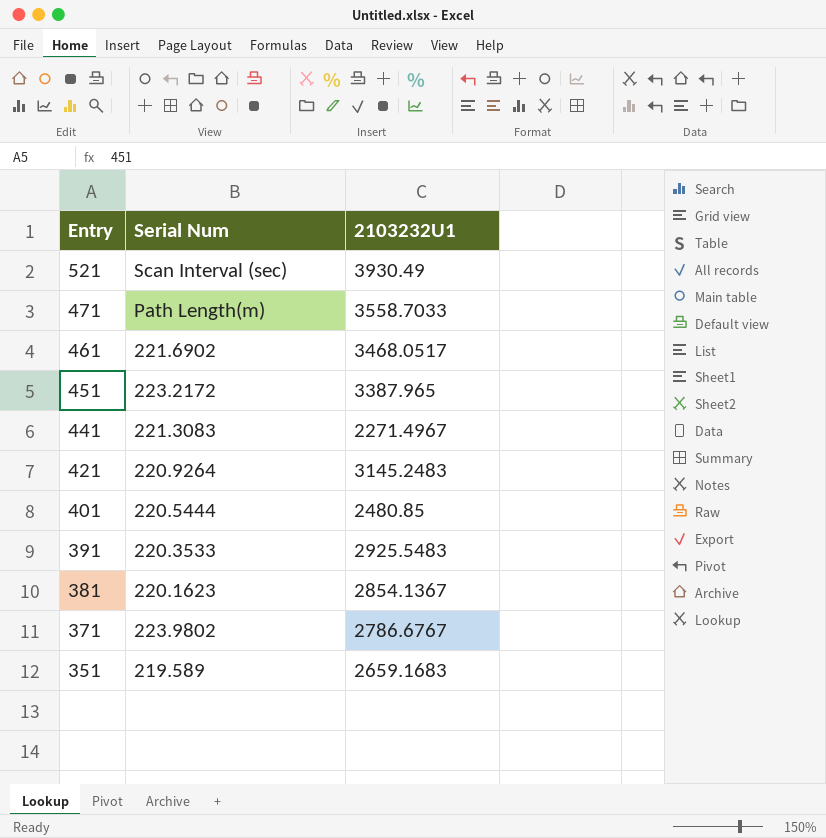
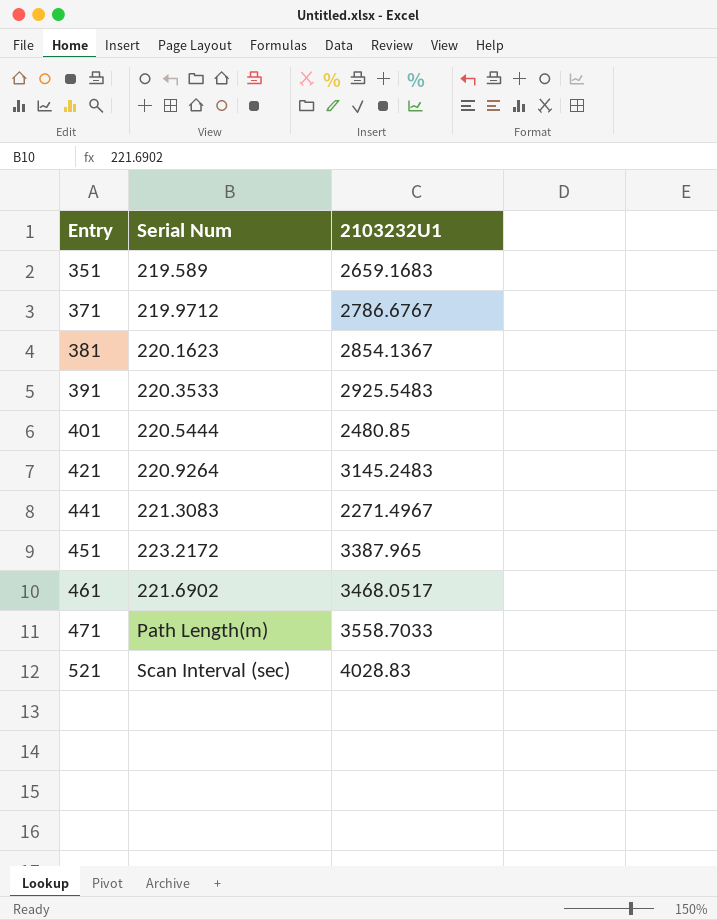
row order: Entry descending -> Entry ascending
371 | Serial Num: 223.9802 -> 219.9712
521 | 2103232U1: 3930.49 -> 4028.83

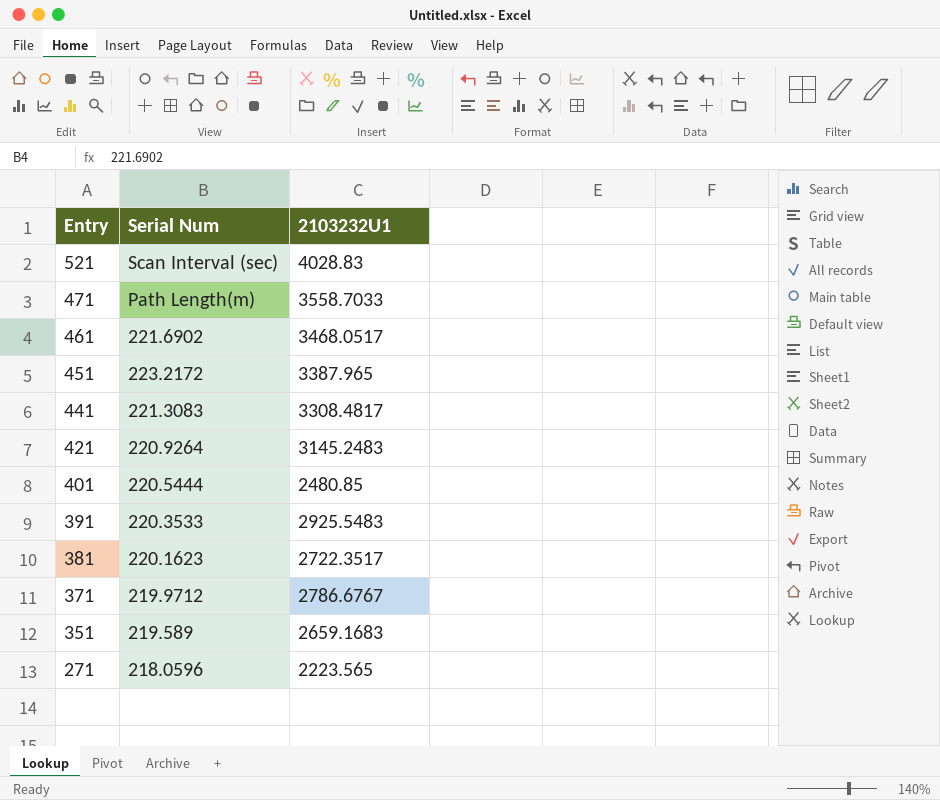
row order: Entry ascending -> Entry descending
441 | 2103232U1: 2271.4967 -> 3308.4817
381 | 2103232U1: 2854.1367 -> 2722.3517
row 271: none -> 218.0596 | 2223.565

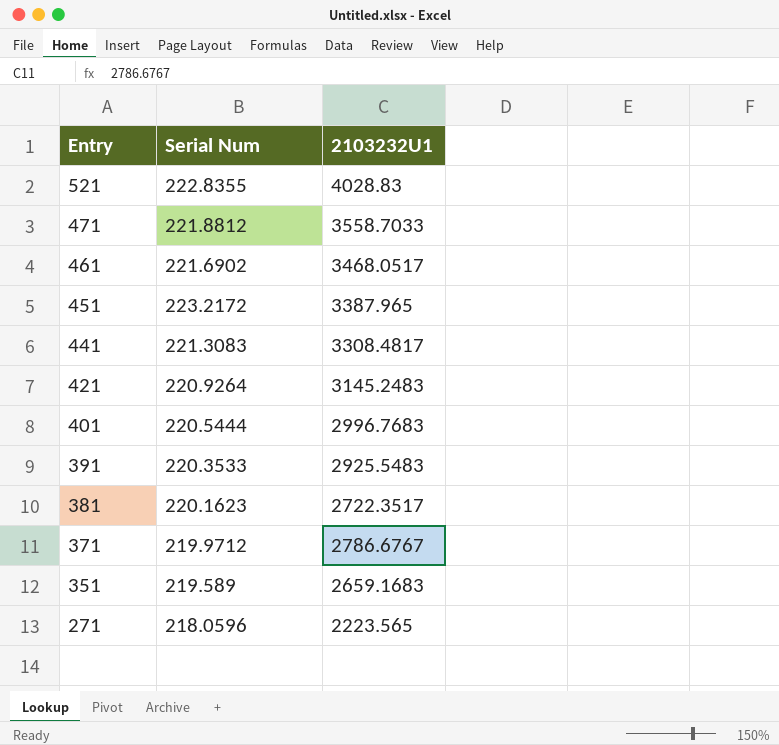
521 | Serial Num: Scan Interval (sec) -> 222.8355
471 | Serial Num: Path Length(m) -> 221.8812
401 | 2103232U1: 2480.85 -> 2996.7683

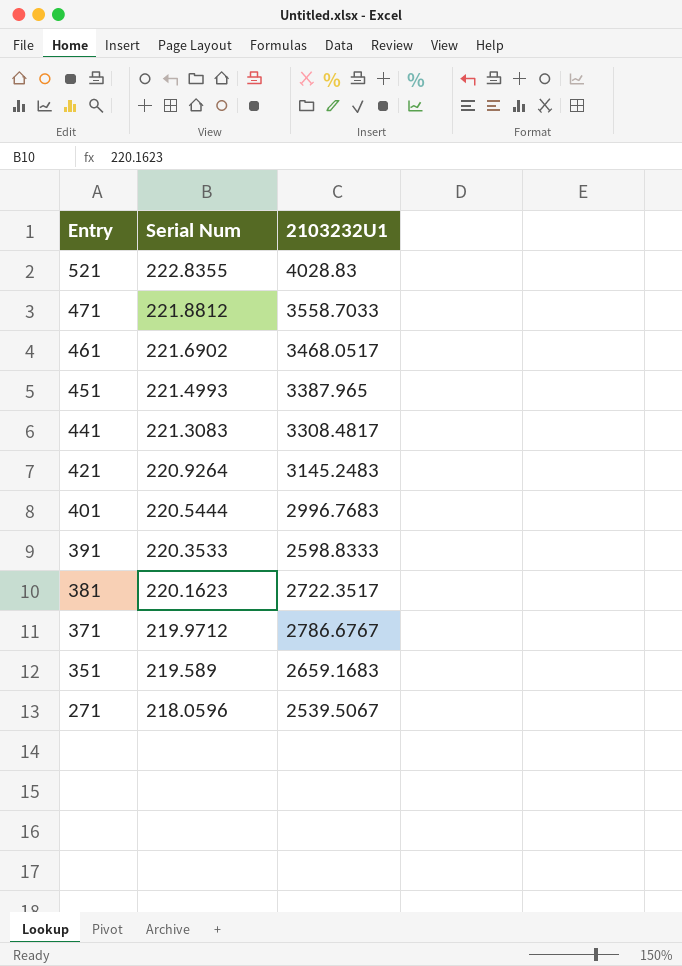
451 | Serial Num: 223.2172 -> 221.4993
391 | 2103232U1: 2925.5483 -> 2598.8333
271 | 2103232U1: 2223.565 -> 2539.5067

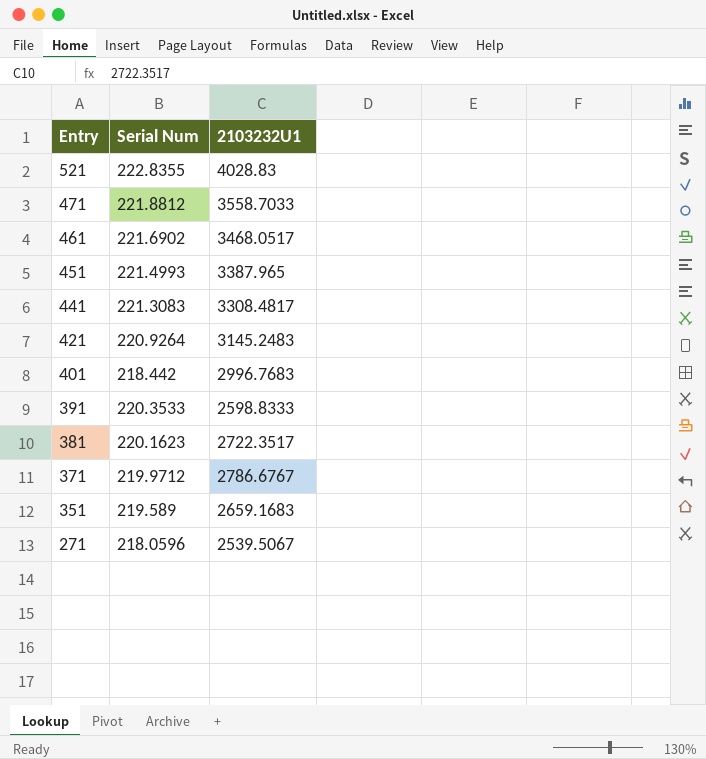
401 | Serial Num: 220.5444 -> 218.442

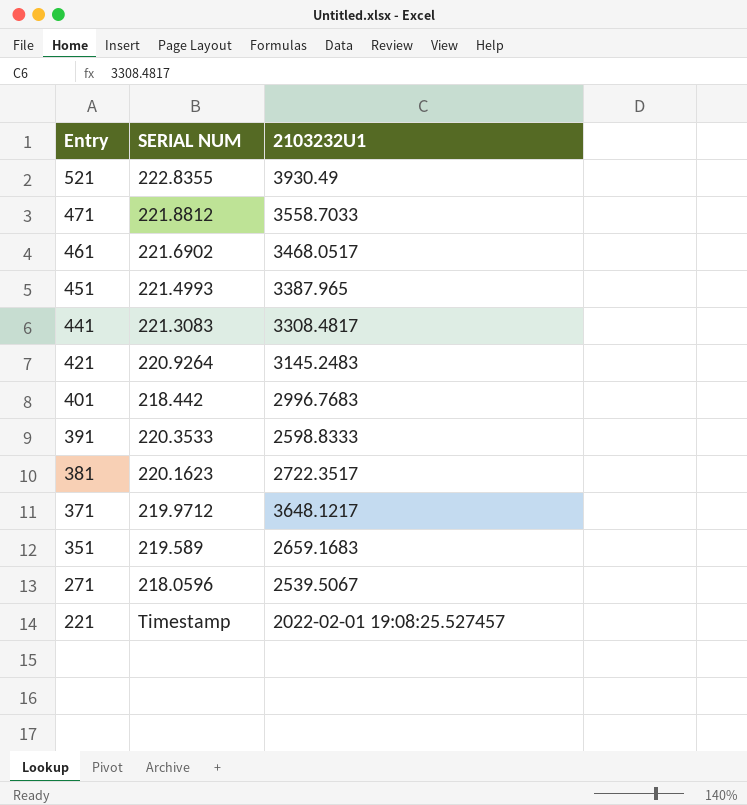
column name: Serial Num -> SERIAL NUM
521 | 2103232U1: 4028.83 -> 3930.49
371 | 2103232U1: 2786.6767 -> 3648.1217
row 221: none -> Timestamp | 2022-02-01 19:08:25.527457

